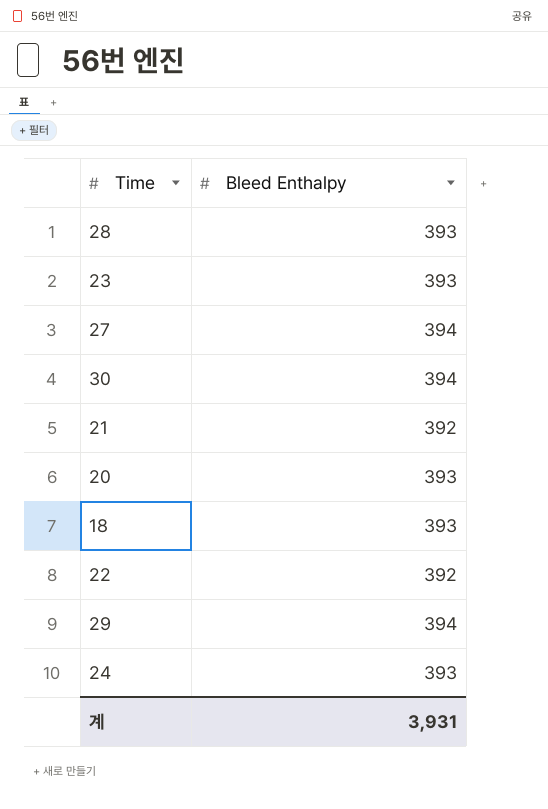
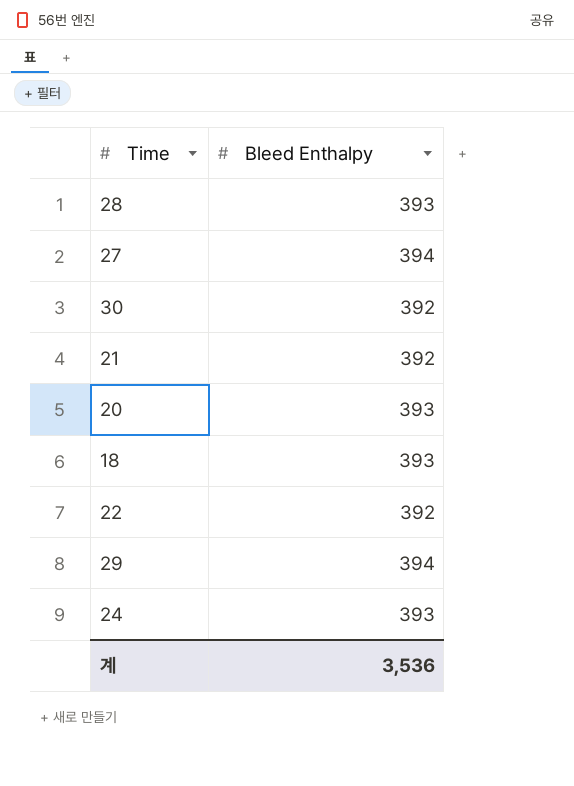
row 23: 393 -> none
30 | Bleed Enthalpy: 394 -> 392
계 | Bleed Enthalpy: 3,931 -> 3,536

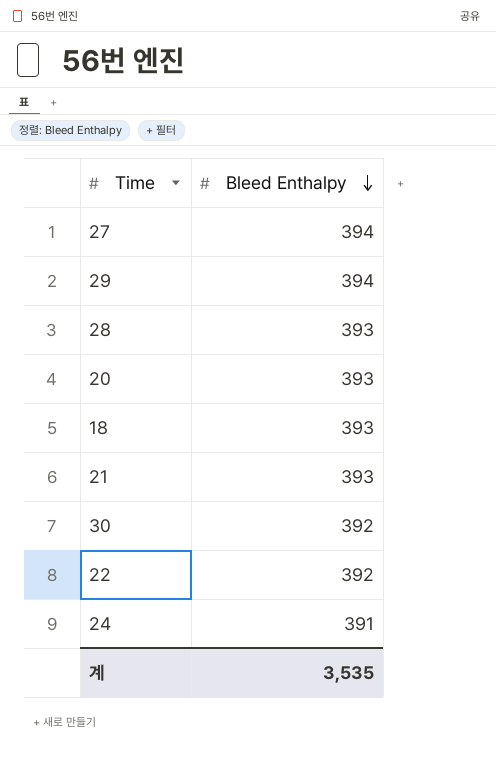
row order: none -> Bleed Enthalpy descending
21 | Bleed Enthalpy: 392 -> 393
24 | Bleed Enthalpy: 393 -> 391
계 | Bleed Enthalpy: 3,536 -> 3,535

